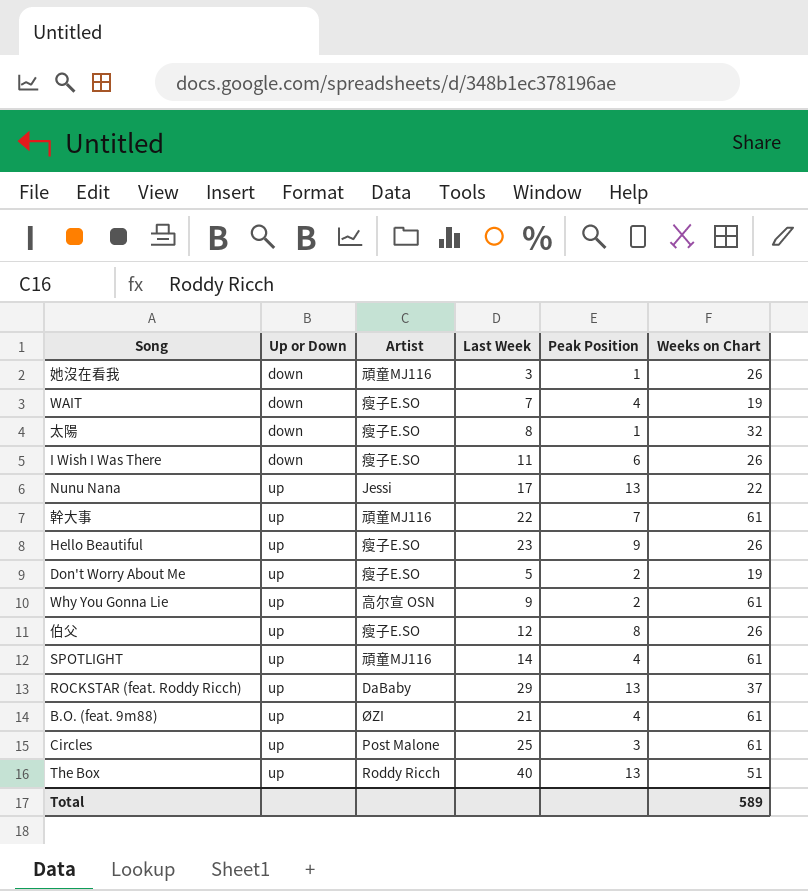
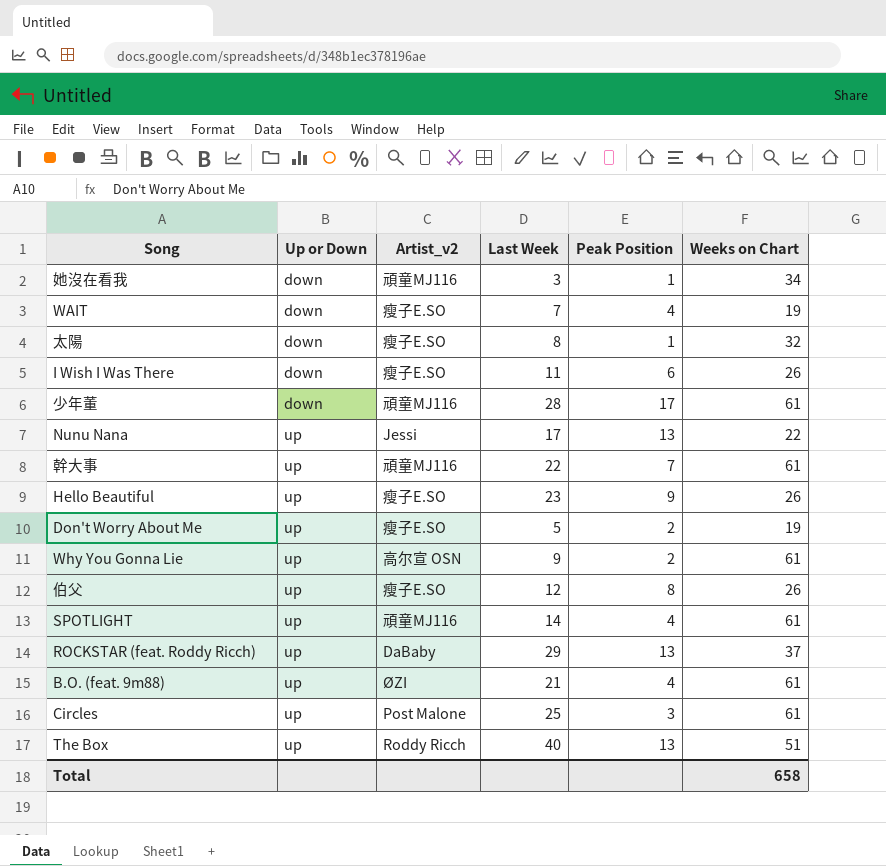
column name: Artist -> Artist_v2
她沒在看我 | Weeks on Chart: 26 -> 34
row 少年董: none -> down | 頑童MJ116 | 28 | 17 | 61
Total | Weeks on Chart: 589 -> 658

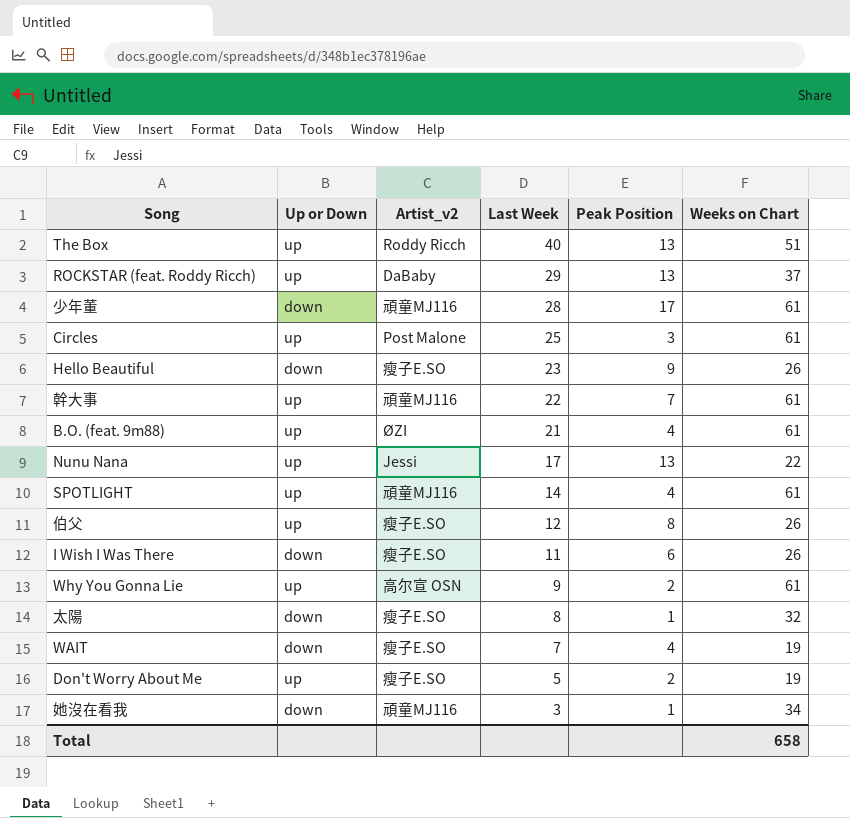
row order: Up or Down ascending -> Last Week descending
Hello Beautiful | Up or Down: up -> down

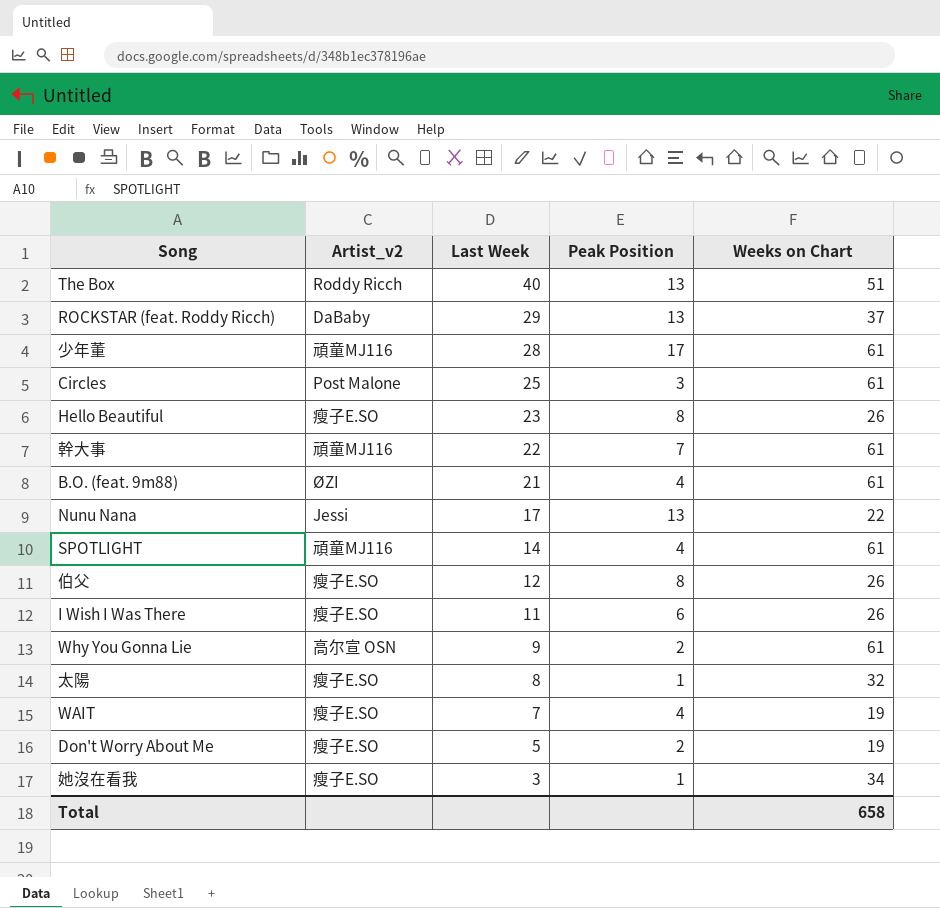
column Up or Down | position: 2 -> none
Hello Beautiful | Peak Position: 9 -> 8
她沒在看我 | Artist_v2: 頑童MJ116 -> 瘦子E.SO

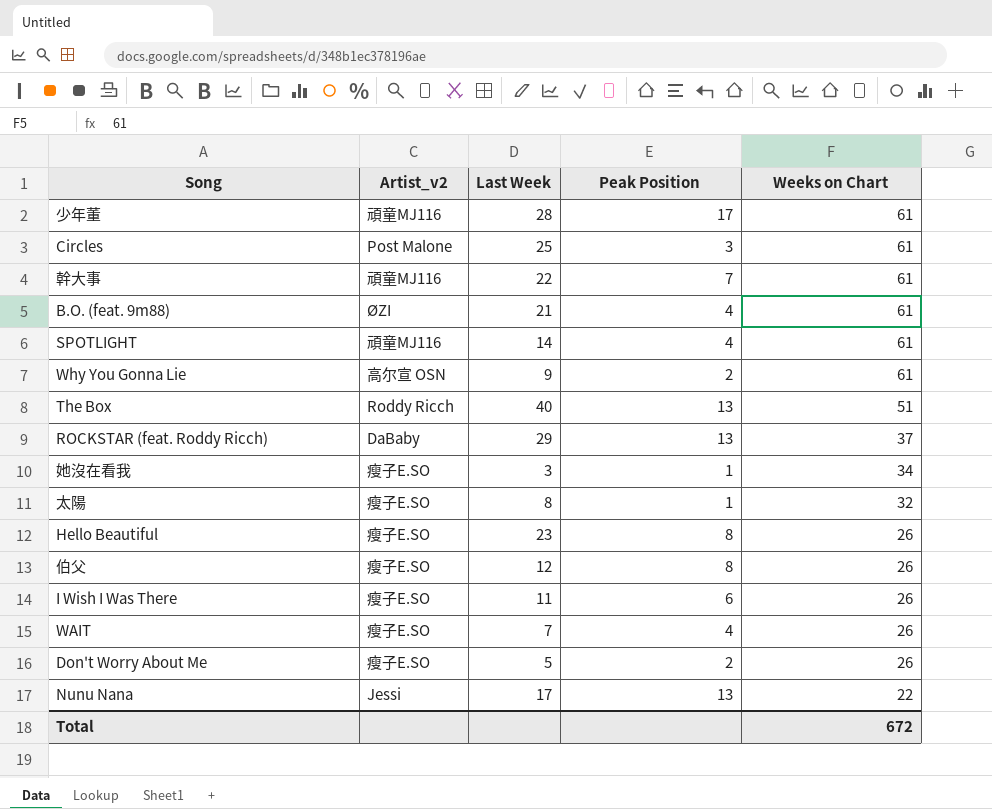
row order: Last Week descending -> Weeks on Chart descending
WAIT | Weeks on Chart: 19 -> 26
Don't Worry About Me | Weeks on Chart: 19 -> 26
Total | Weeks on Chart: 658 -> 672

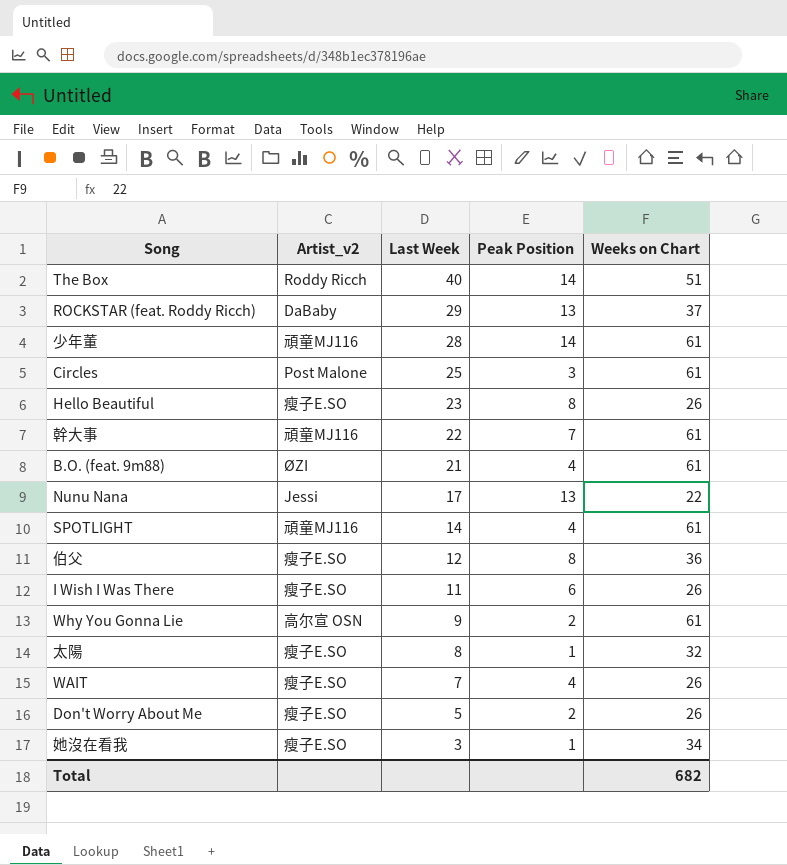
row order: Weeks on Chart descending -> Last Week descending
The Box | Peak Position: 13 -> 14
少年董 | Peak Position: 17 -> 14
伯父 | Weeks on Chart: 26 -> 36
Total | Weeks on Chart: 672 -> 682

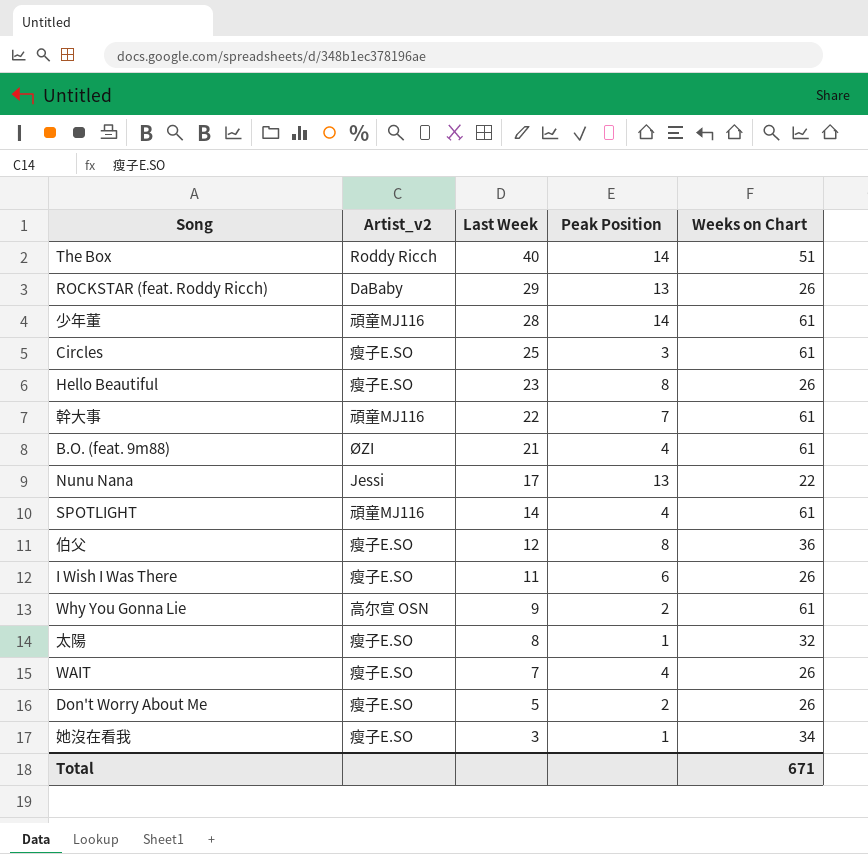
ROCKSTAR (feat. Roddy Ricch) | Weeks on Chart: 37 -> 26
Circles | Artist_v2: Post Malone -> 瘦子E.SO
Total | Weeks on Chart: 682 -> 671

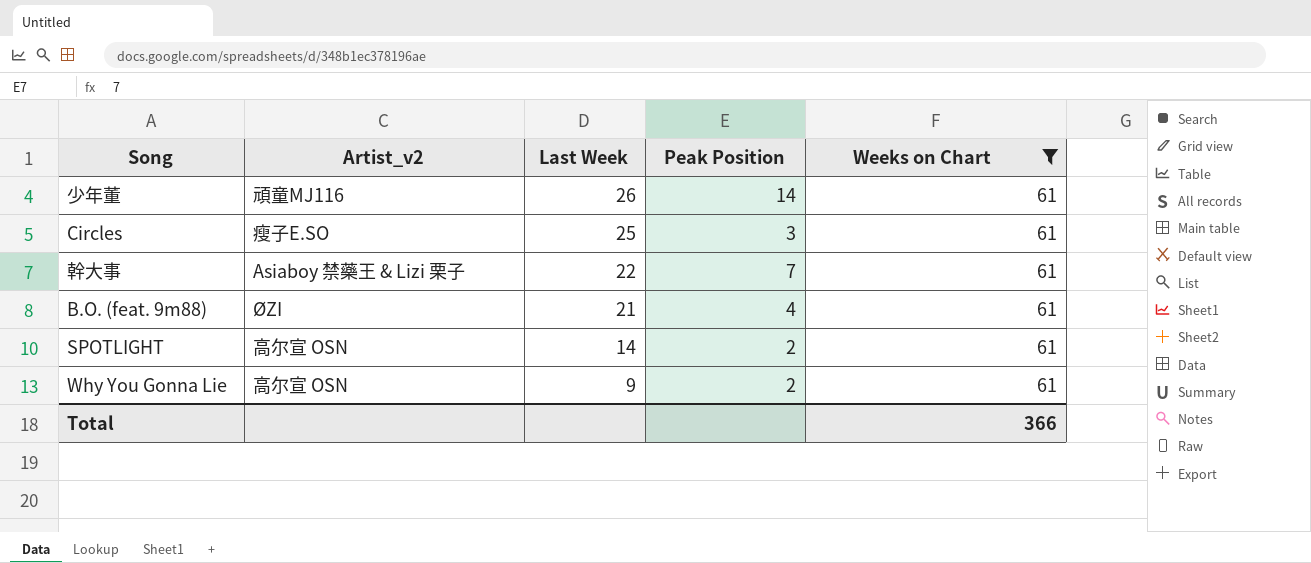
filter: none -> Weeks on Chart = 61
少年董 | Last Week: 28 -> 26
幹大事 | Artist_v2: 頑童MJ116 -> Asiaboy 禁藥王 & Lizi 栗子
SPOTLIGHT | Artist_v2: 頑童MJ116 -> 高尔宣 OSN
SPOTLIGHT | Peak Position: 4 -> 2
Total | Weeks on Chart: 671 -> 366

